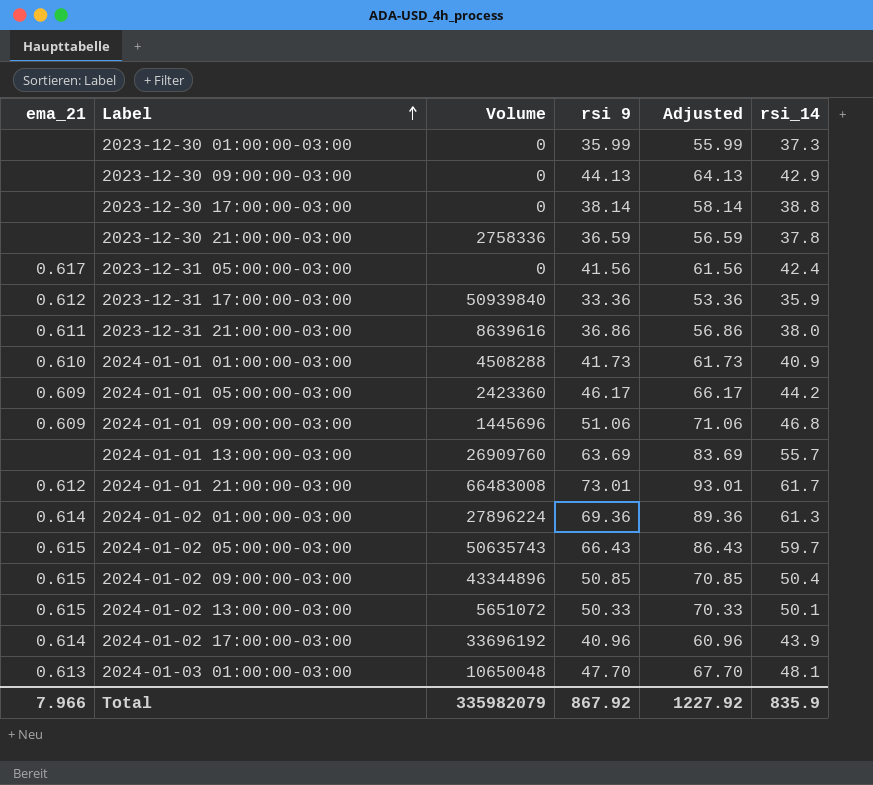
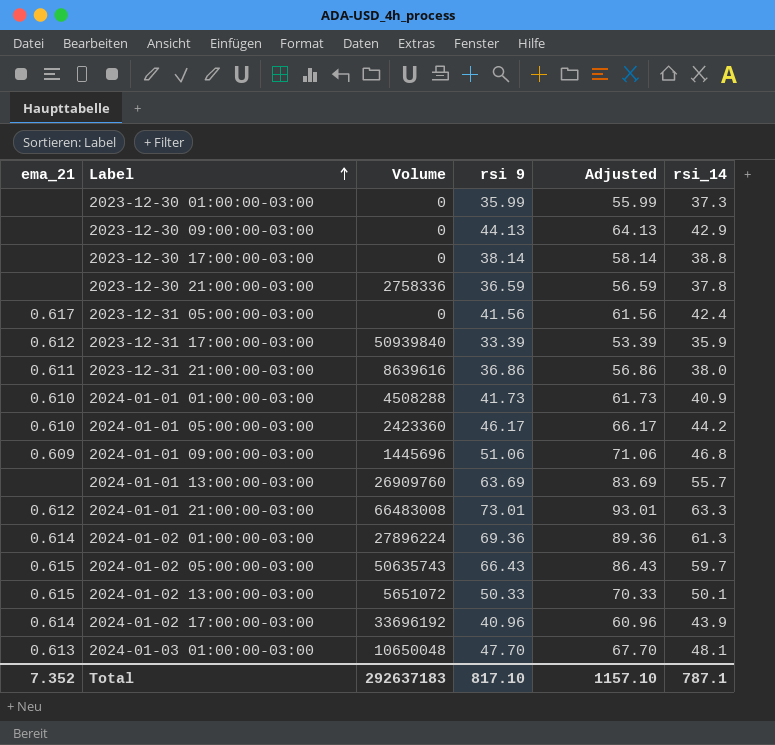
row 2024-01-02 09:00:00-03:00: 0.615 | 43344896 | 50.85 | 70.85 | 50.4 -> none
2023-12-31 17:00:00-03:00 | rsi 9: 33.36 -> 33.39
2023-12-31 17:00:00-03:00 | Adjusted: 53.36 -> 53.39
2024-01-01 05:00:00-03:00 | ema_21: 0.609 -> 0.610
2024-01-01 21:00:00-03:00 | rsi_14: 61.7 -> 63.3
Total | ema_21: 7.966 -> 7.352
Total | Volume: 335982079 -> 292637183
Total | rsi 9: 867.92 -> 817.10
Total | Adjusted: 1227.92 -> 1157.10
Total | rsi_14: 835.9 -> 787.1

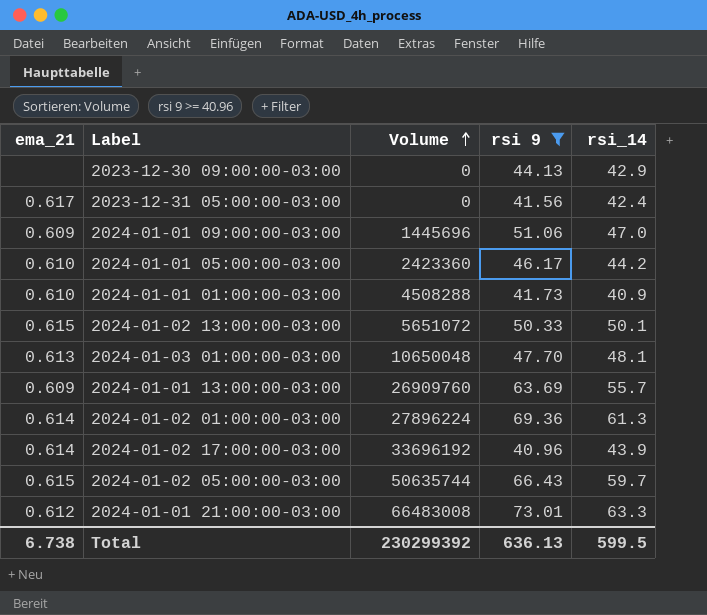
filter: none -> rsi 9 >= 40.96
row order: Label ascending -> Volume ascending
column Adjusted | formula: [rsi 9] + 20 -> none
2024-01-01 09:00:00-03:00 | rsi_14: 46.8 -> 47.0
2024-01-01 13:00:00-03:00 | ema_21: none -> 0.609
2024-01-02 05:00:00-03:00 | Volume: 50635743 -> 50635744
Total | ema_21: 7.352 -> 6.738
Total | Volume: 292637183 -> 230299392
Total | rsi 9: 817.10 -> 636.13
Total | rsi_14: 787.1 -> 599.5

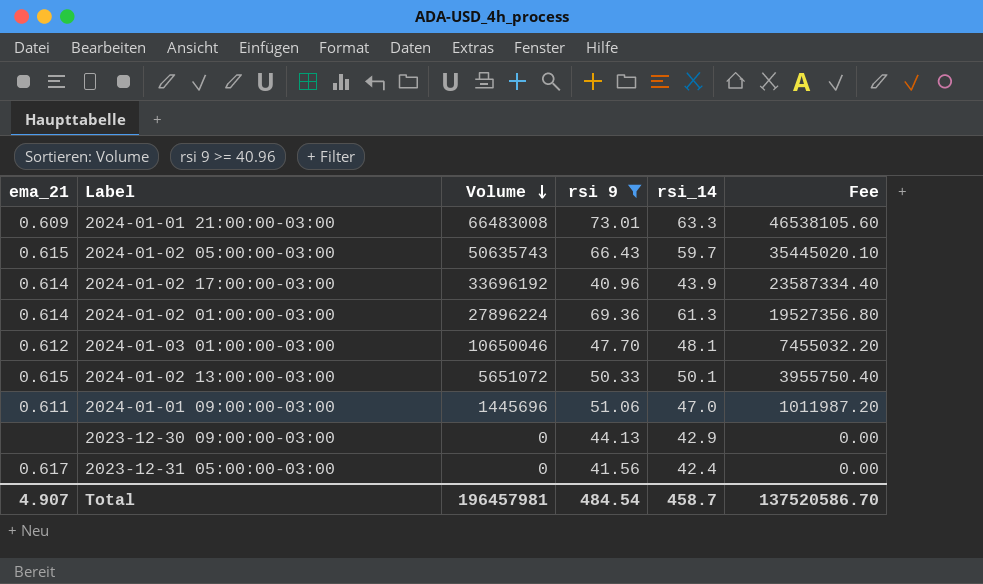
row order: Volume ascending -> Volume descending
column Fee | formula: none -> [Volume] * 0.7
row 2024-01-01 05:00:00-03:00: 0.610 | 2423360 | 46.17 | 44.2 -> none
row 2024-01-01 01:00:00-03:00: 0.610 | 4508288 | 41.73 | 40.9 -> none
row 2024-01-01 13:00:00-03:00: 0.609 | 26909760 | 63.69 | 55.7 -> none
2024-01-01 21:00:00-03:00 | ema_21: 0.612 -> 0.609
2024-01-02 05:00:00-03:00 | Volume: 50635744 -> 50635743
2024-01-03 01:00:00-03:00 | ema_21: 0.613 -> 0.612
2024-01-03 01:00:00-03:00 | Volume: 10650048 -> 10650046
2024-01-01 09:00:00-03:00 | ema_21: 0.609 -> 0.611
Total | ema_21: 6.738 -> 4.907
Total | Volume: 230299392 -> 196457981
Total | rsi 9: 636.13 -> 484.54
Total | rsi_14: 599.5 -> 458.7

